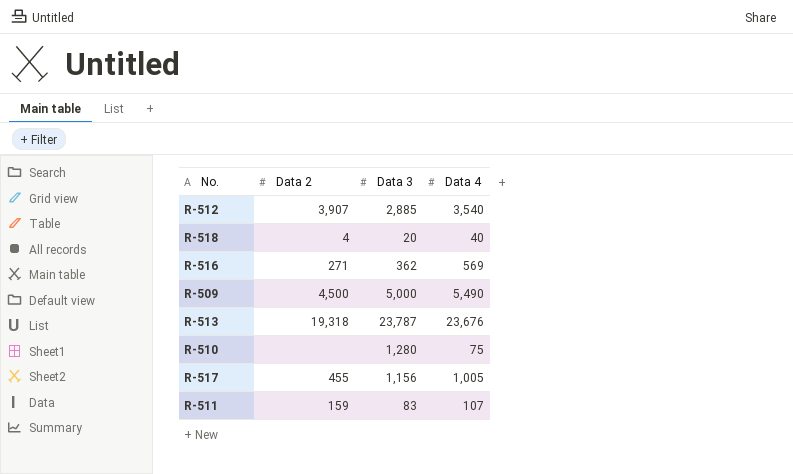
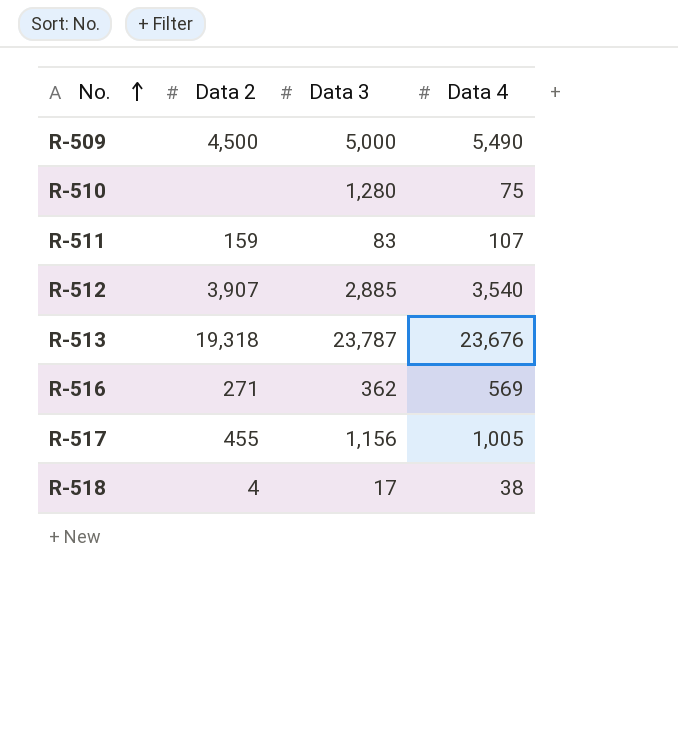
row order: none -> No. ascending
R-518 | Data 3: 20 -> 17
R-518 | Data 4: 40 -> 38

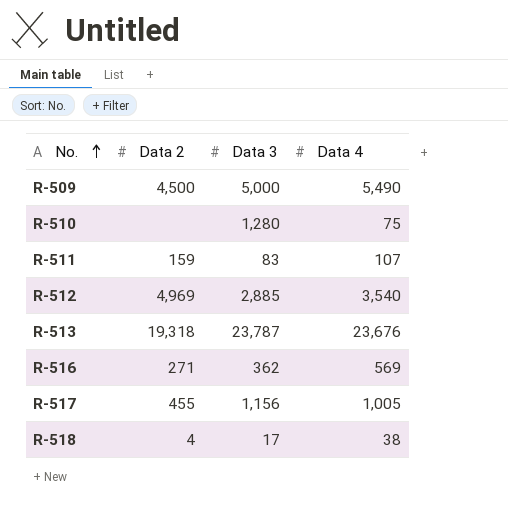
R-512 | Data 2: 3,907 -> 4,969

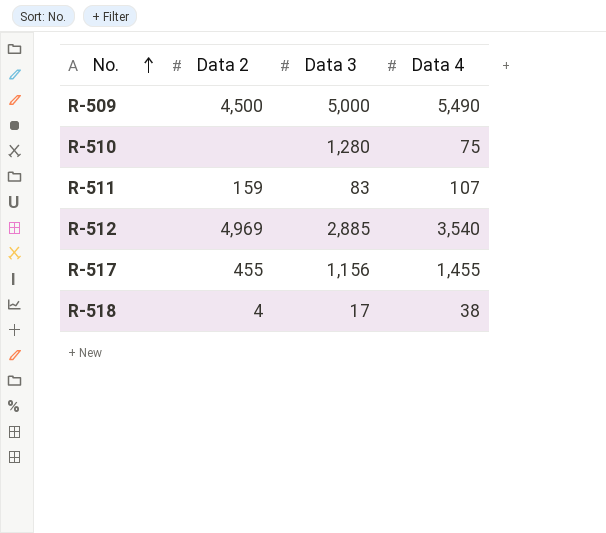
row R-513: 19,318 | 23,787 | 23,676 -> none
row R-516: 271 | 362 | 569 -> none
R-517 | Data 4: 1,005 -> 1,455

